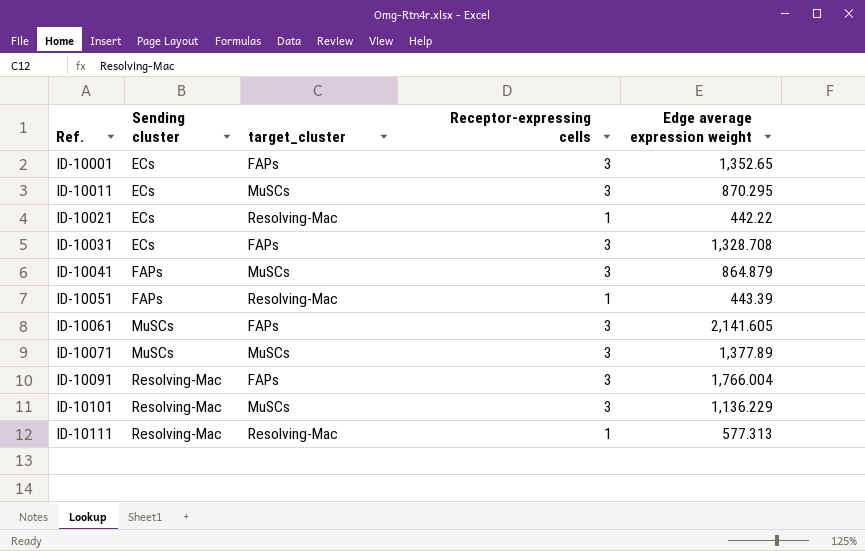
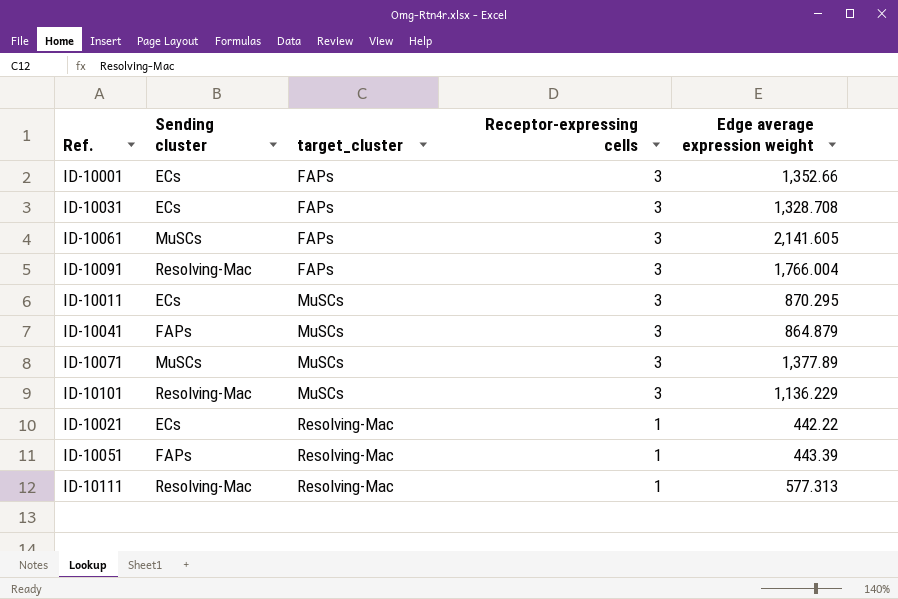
row order: Ref. ascending -> target_cluster ascending
ID-10001 | Edge average expression weight: 1,352.65 -> 1,352.66

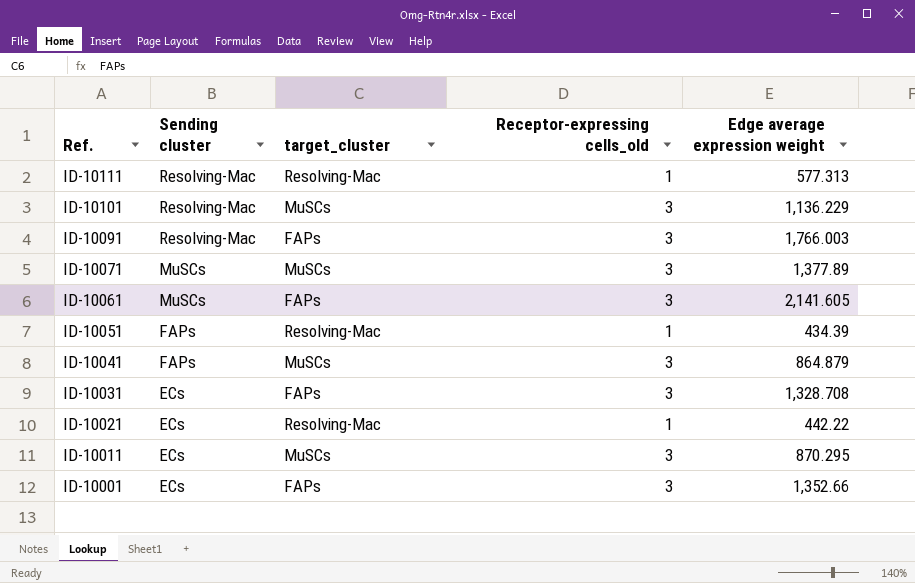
row order: target_cluster ascending -> Ref. descending
column name: Receptor-expressing cells -> Receptor-expressing cells_old
ID-10091 | Edge average expression weight: 1,766.004 -> 1,766.003
ID-10051 | Edge average expression weight: 443.39 -> 434.39

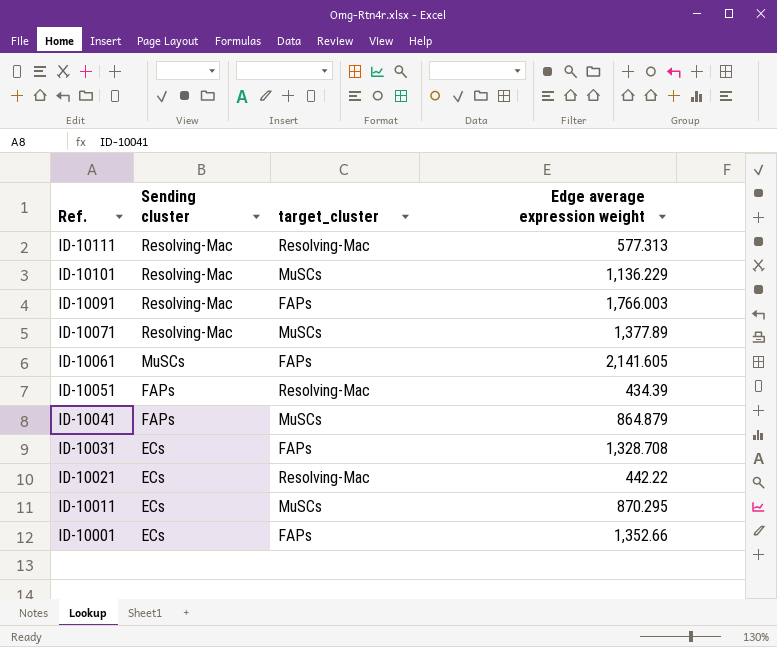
column Receptor-expressing cells_old | position: 4 -> none
ID-10071 | Sending cluster: MuSCs -> Resolving-Mac

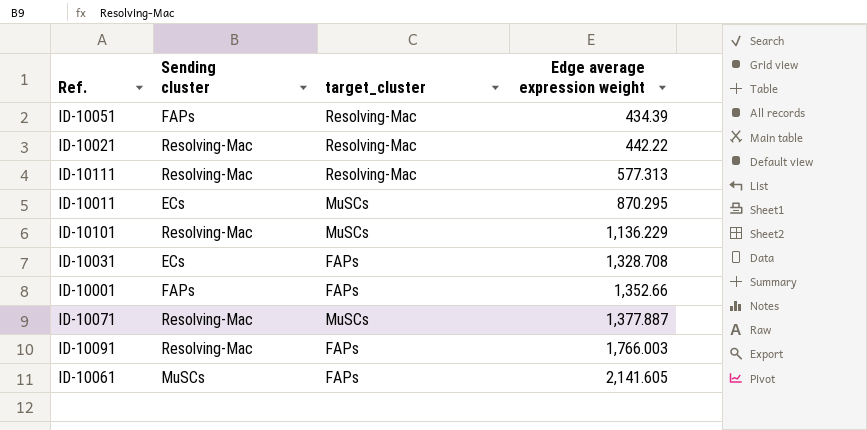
row order: Ref. descending -> Edge average expression weight ascending
row ID-10041: FAPs | MuSCs | 864.879 -> none
ID-10021 | Sending cluster: ECs -> Resolving-Mac
ID-10001 | Sending cluster: ECs -> FAPs
ID-10071 | Edge average expression weight: 1,377.89 -> 1,377.887

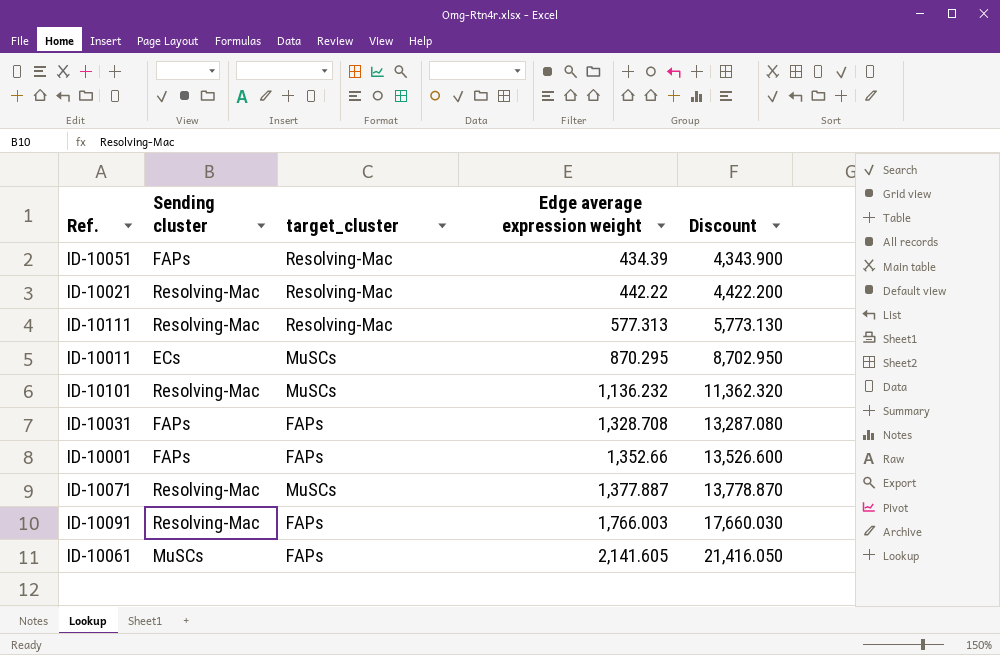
column Discount | formula: none -> [Edge average expression weight] * 10
ID-10101 | Edge average expression weight: 1,136.229 -> 1,136.232
ID-10031 | Sending cluster: ECs -> FAPs

